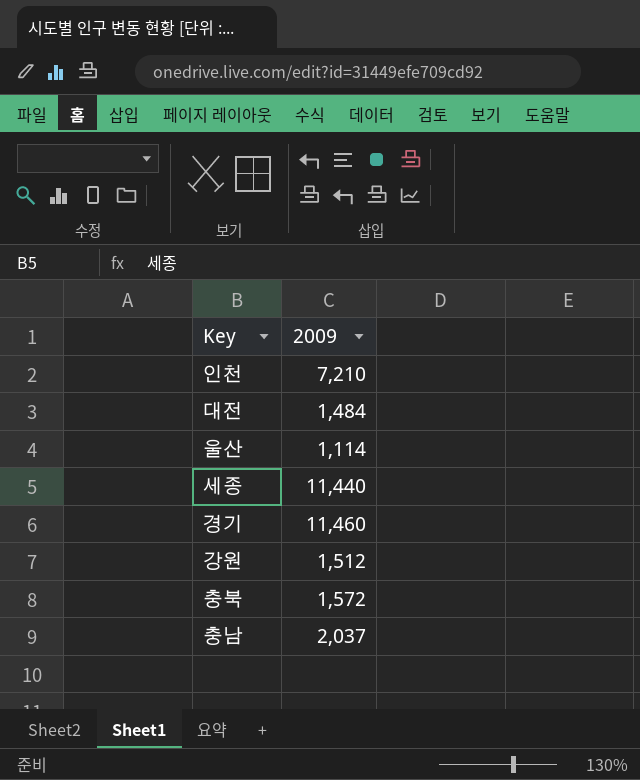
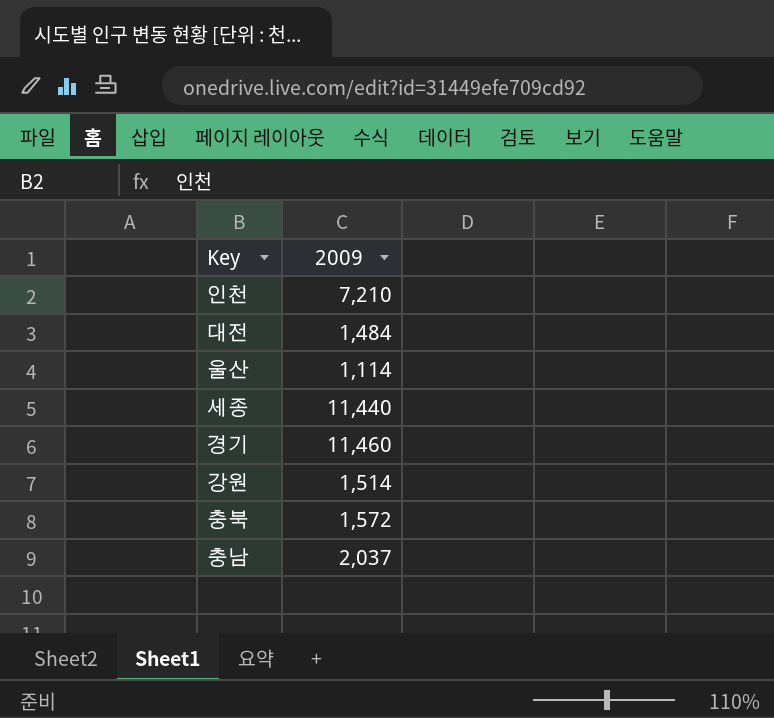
강원 | 2009: 1,512 -> 1,514

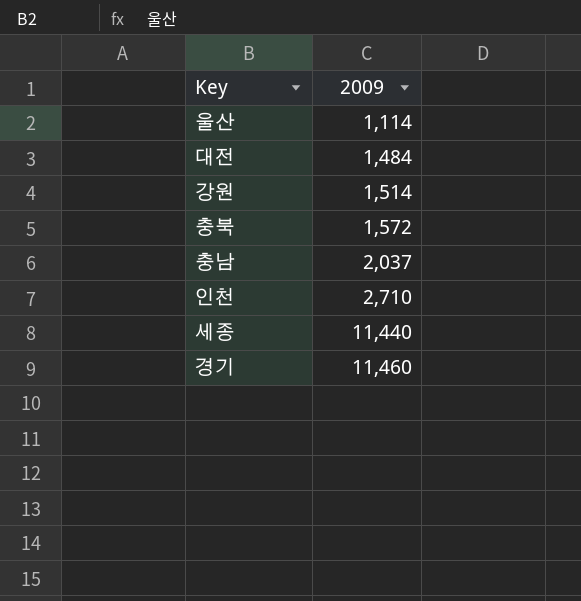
row order: none -> 2009 ascending
인천 | 2009: 7,210 -> 2,710

